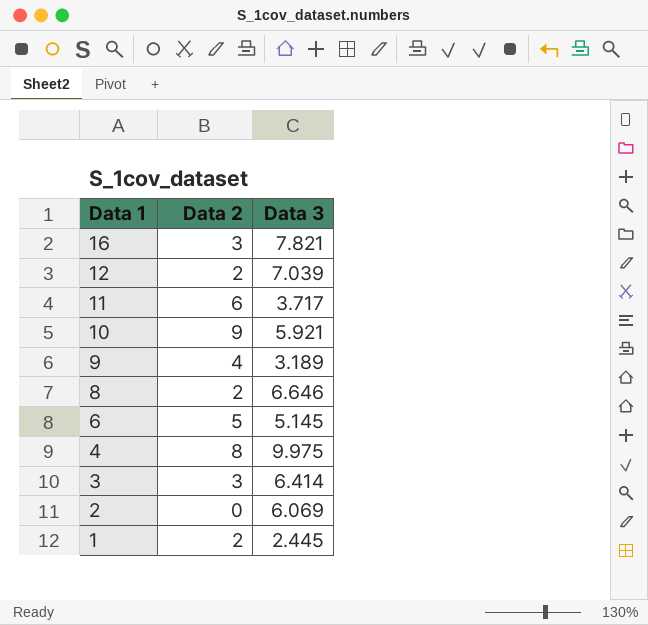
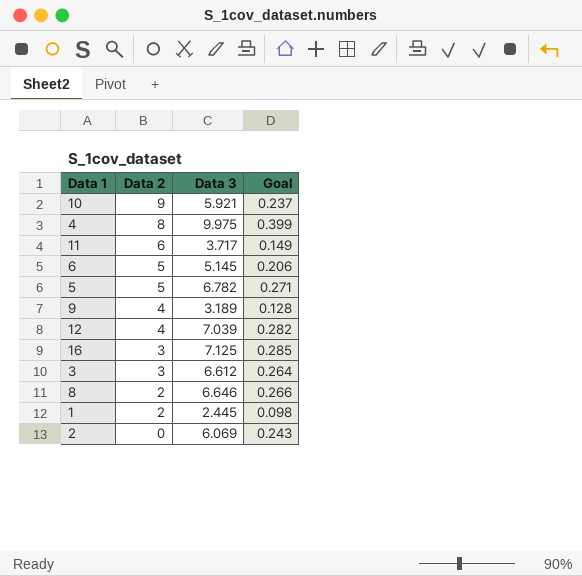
row order: Data 1 descending -> Data 2 descending
column Goal | formula: none -> [Data 3] * 0.04
row 5: none -> 5 | 6.782 | 0.271
12 | Data 2: 2 -> 4
16 | Data 3: 7.821 -> 7.125
3 | Data 3: 6.414 -> 6.612

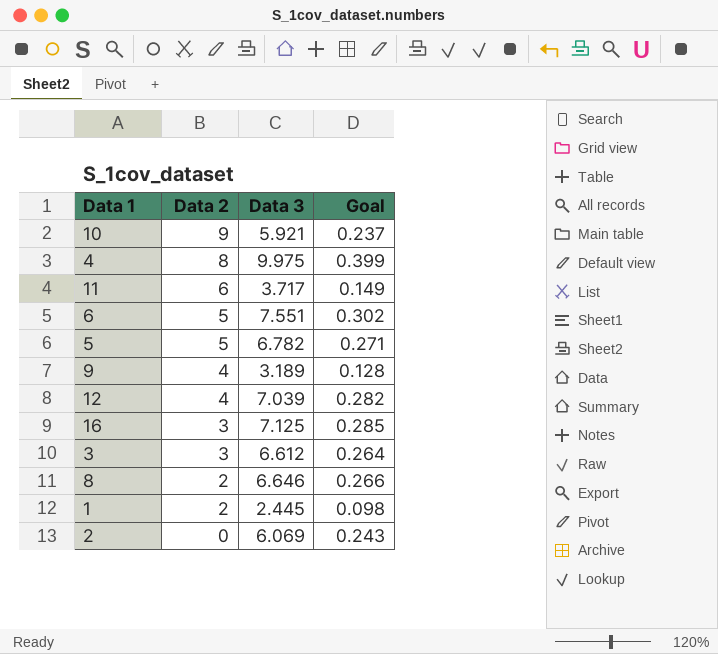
6 | Data 3: 5.145 -> 7.551
6 | Goal: 0.206 -> 0.302

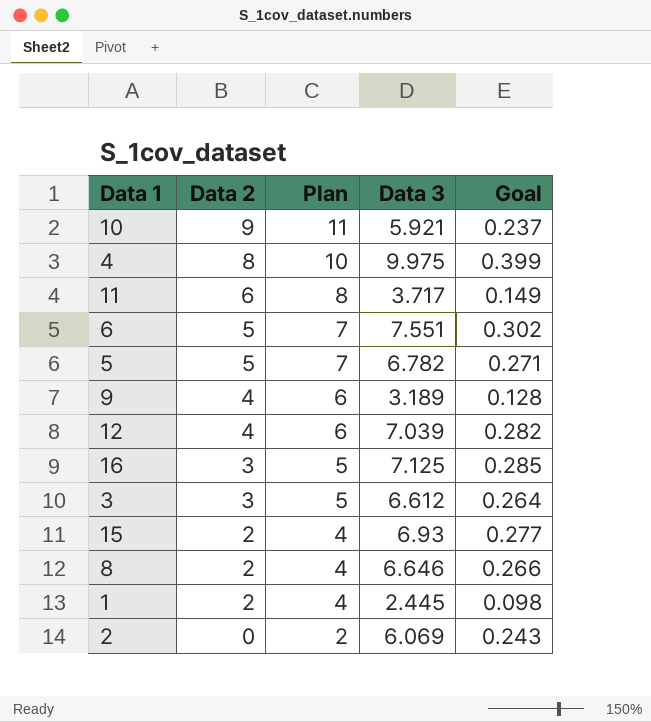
column Plan | formula: none -> [Data 2] + 2
row 15: none -> 2 | 4 | 6.93 | 0.277

